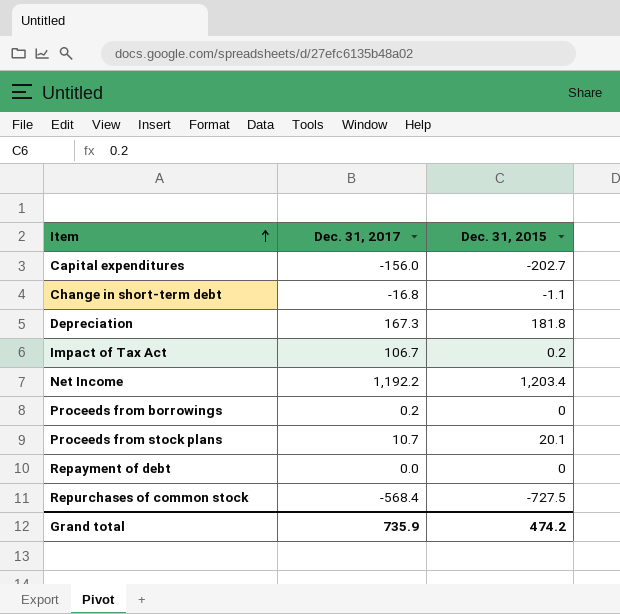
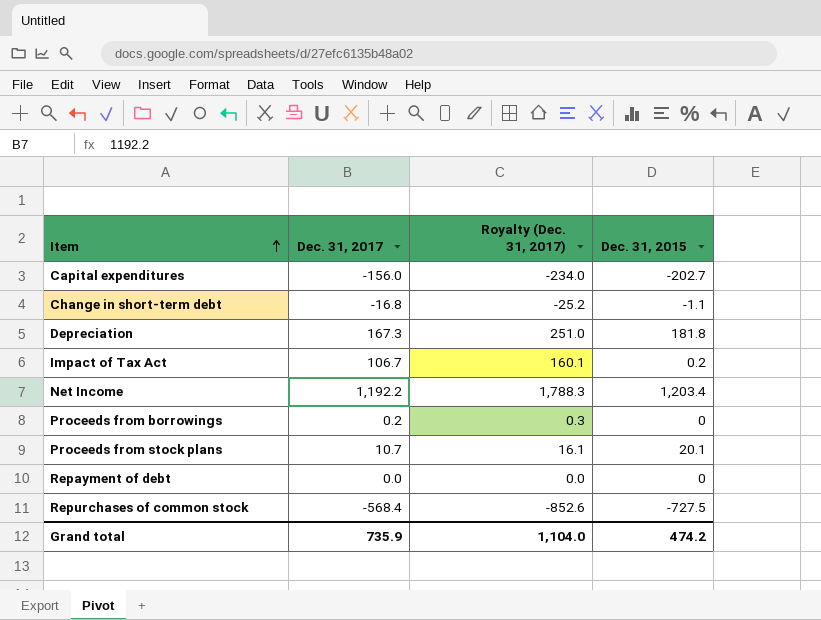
column Royalty (Dec. 31, 2017) | formula: none -> [Dec. 31, 2017] * 1.5

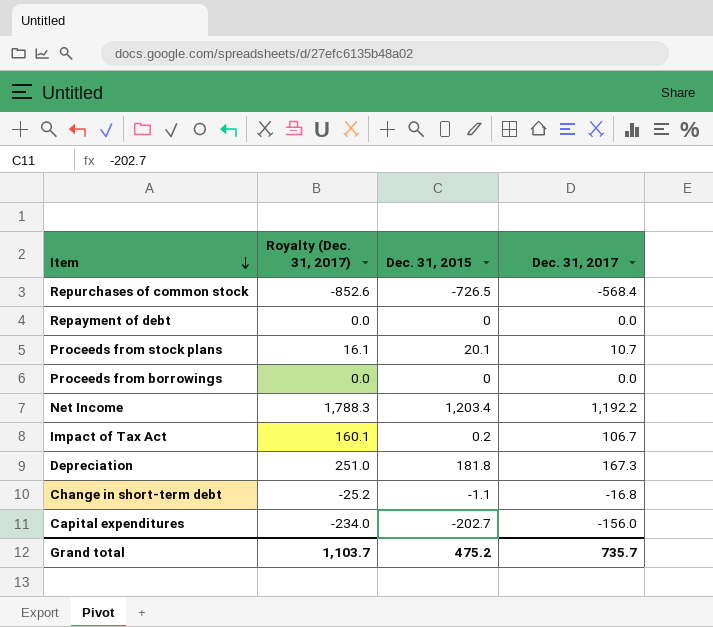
row order: Item ascending -> Item descending
column Dec. 31, 2017 | position: 2 -> 4
Repurchases of common stock | Dec. 31, 2015: -727.5 -> -726.5
Proceeds from borrowings | Royalty (Dec. 31, 2017): 0.3 -> 0.0
Proceeds from borrowings | Dec. 31, 2017: 0.2 -> 0.0
Grand total | Royalty (Dec. 31, 2017): 1,104.0 -> 1,103.7
Grand total | Dec. 31, 2015: 474.2 -> 475.2
Grand total | Dec. 31, 2017: 735.9 -> 735.7

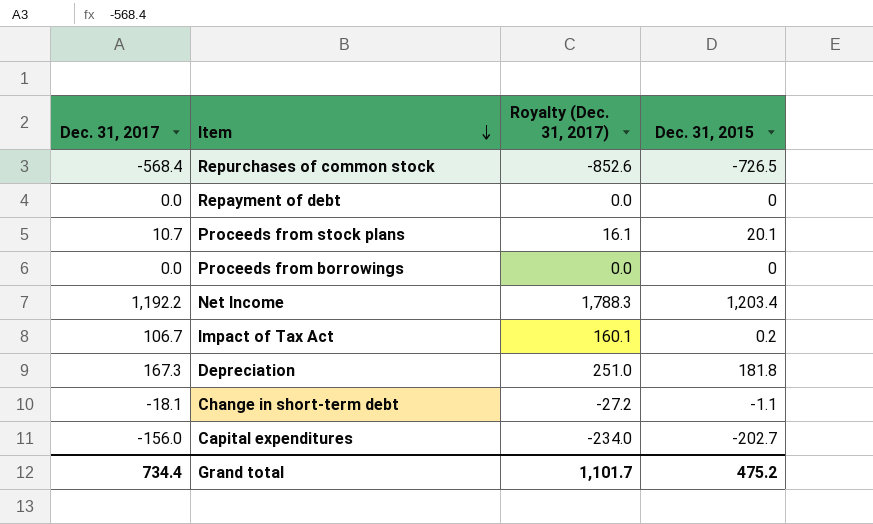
column Dec. 31, 2017 | position: 4 -> 1
Change in short-term debt | Dec. 31, 2017: -16.8 -> -18.1
Change in short-term debt | Royalty (Dec. 31, 2017): -25.2 -> -27.2
Grand total | Dec. 31, 2017: 735.7 -> 734.4
Grand total | Royalty (Dec. 31, 2017): 1,103.7 -> 1,101.7

